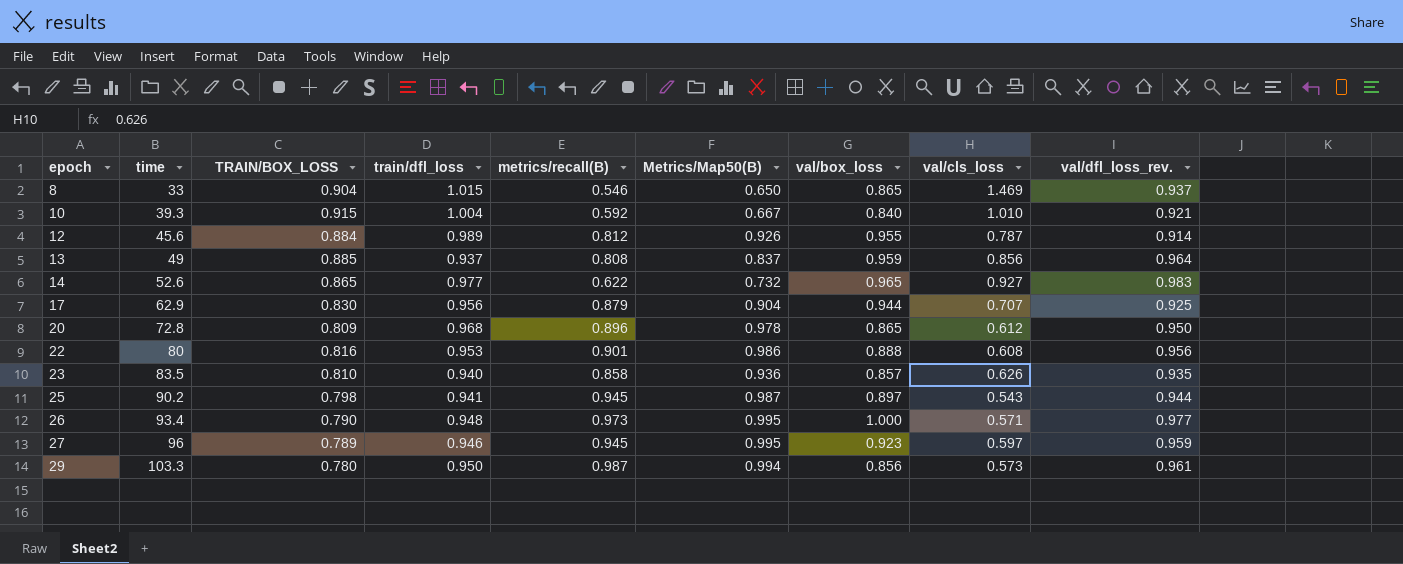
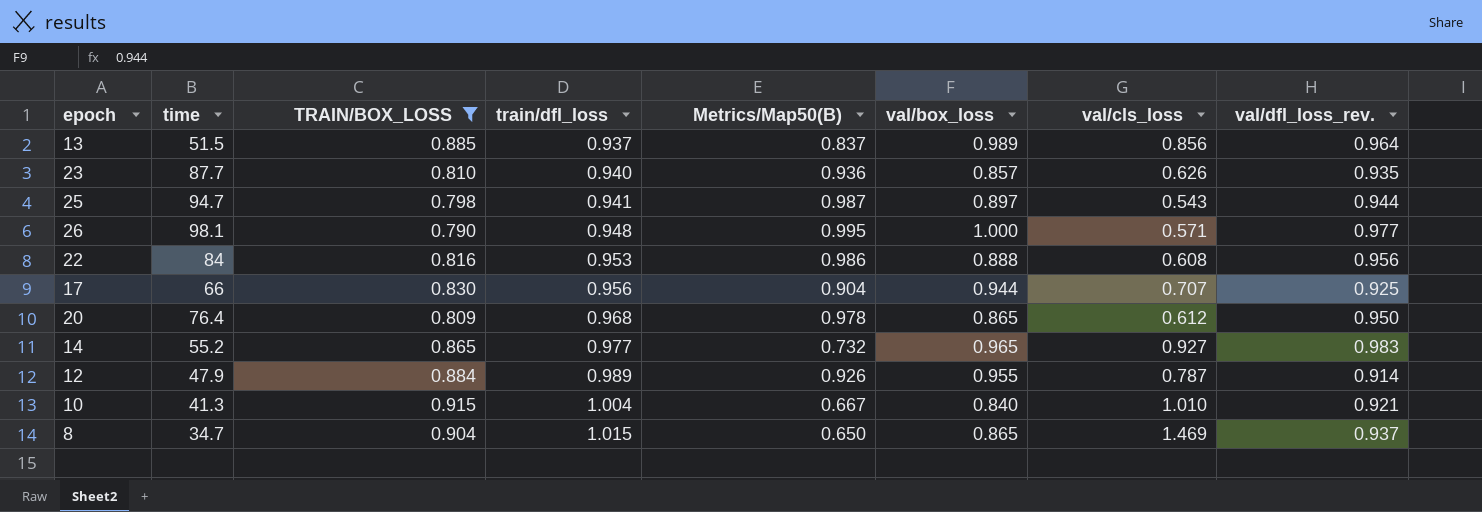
filter: none -> TRAIN/BOX_LOSS >= 0.790
row order: epoch ascending -> train/dfl_loss ascending
column metrics/recall(B) | position: 5 -> none
13 | time: 49 -> 51.5
13 | val/box_loss: 0.959 -> 0.989
23 | time: 83.5 -> 87.7
25 | time: 90.2 -> 94.7
26 | time: 93.4 -> 98.1
22 | time: 80 -> 84
17 | time: 62.9 -> 66
20 | time: 72.8 -> 76.4
14 | time: 52.6 -> 55.2
12 | time: 45.6 -> 47.9
10 | time: 39.3 -> 41.3
8 | time: 33 -> 34.7

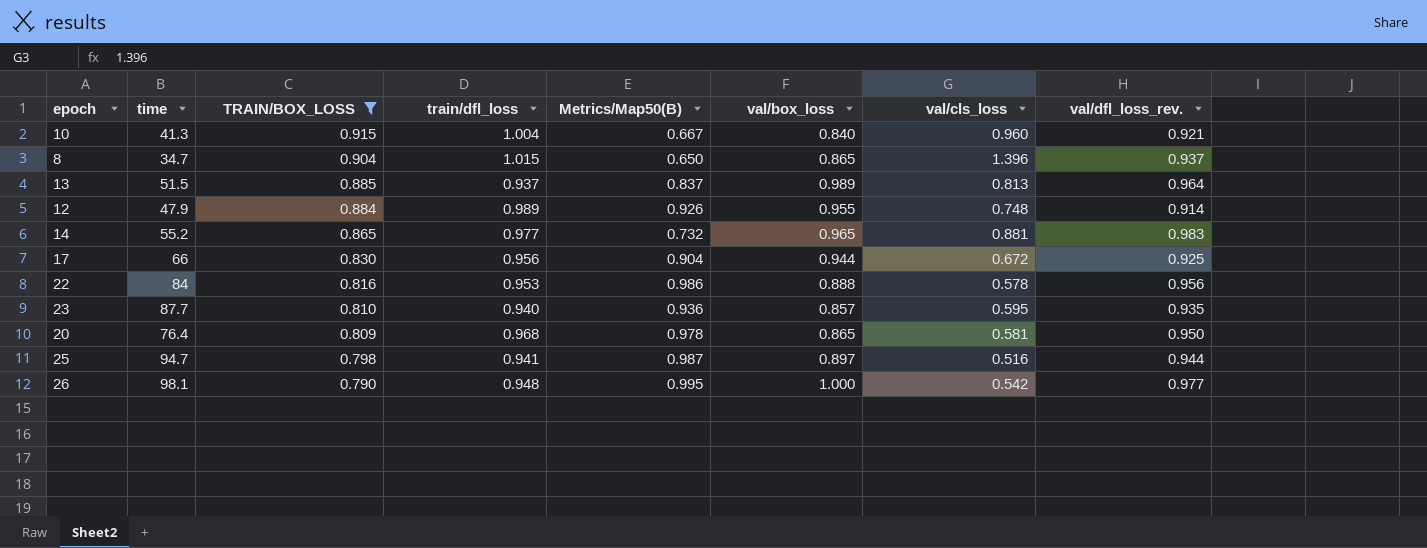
row order: train/dfl_loss ascending -> TRAIN/BOX_LOSS descending
10 | val/cls_loss: 1.010 -> 0.960
8 | val/cls_loss: 1.469 -> 1.396
13 | val/cls_loss: 0.856 -> 0.813
12 | val/cls_loss: 0.787 -> 0.748
14 | val/cls_loss: 0.927 -> 0.881
17 | val/cls_loss: 0.707 -> 0.672
22 | val/cls_loss: 0.608 -> 0.578
23 | val/cls_loss: 0.626 -> 0.595
20 | val/cls_loss: 0.612 -> 0.581
25 | val/cls_loss: 0.543 -> 0.516
26 | val/cls_loss: 0.571 -> 0.542

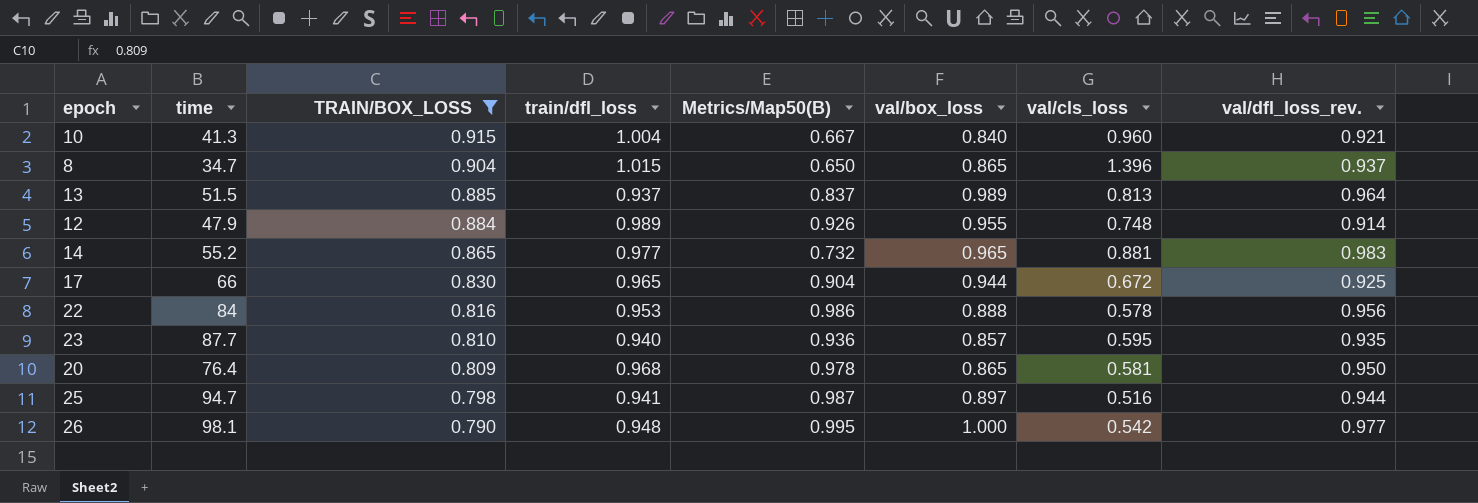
17 | train/dfl_loss: 0.956 -> 0.965

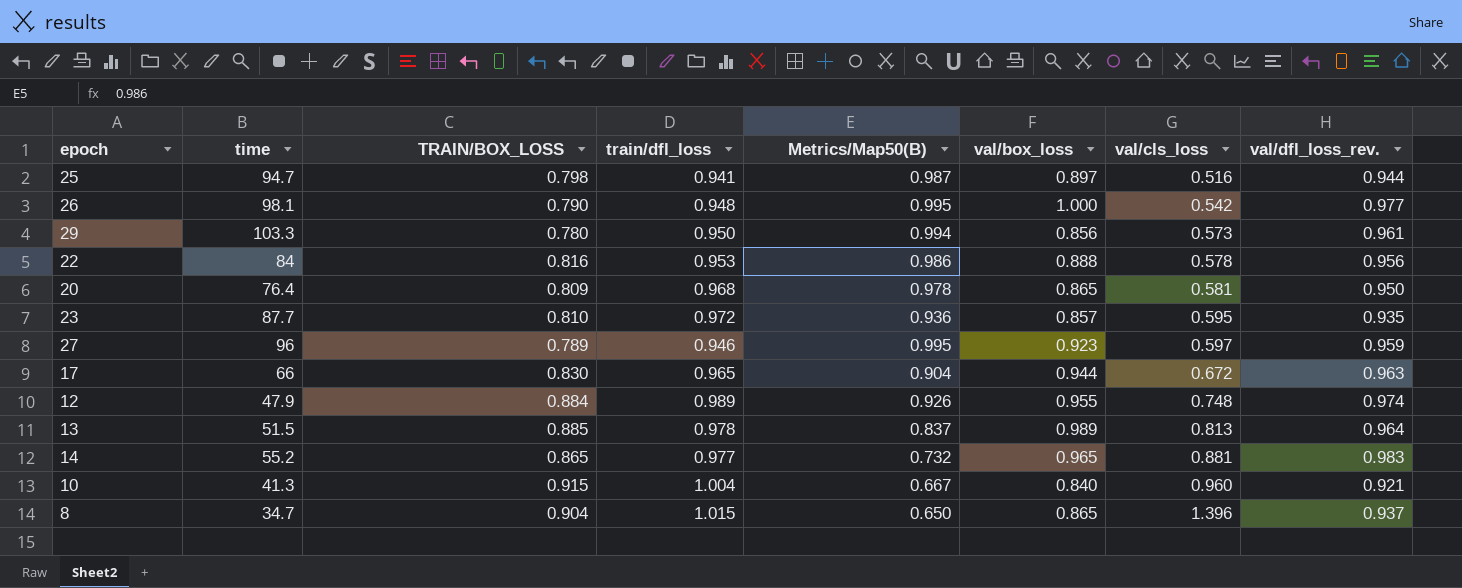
filter: TRAIN/BOX_LOSS >= 0.790 -> none
row order: TRAIN/BOX_LOSS descending -> val/cls_loss ascending
23 | train/dfl_loss: 0.940 -> 0.972
17 | val/dfl_loss_rev.: 0.925 -> 0.963
12 | val/dfl_loss_rev.: 0.914 -> 0.974
13 | train/dfl_loss: 0.937 -> 0.978

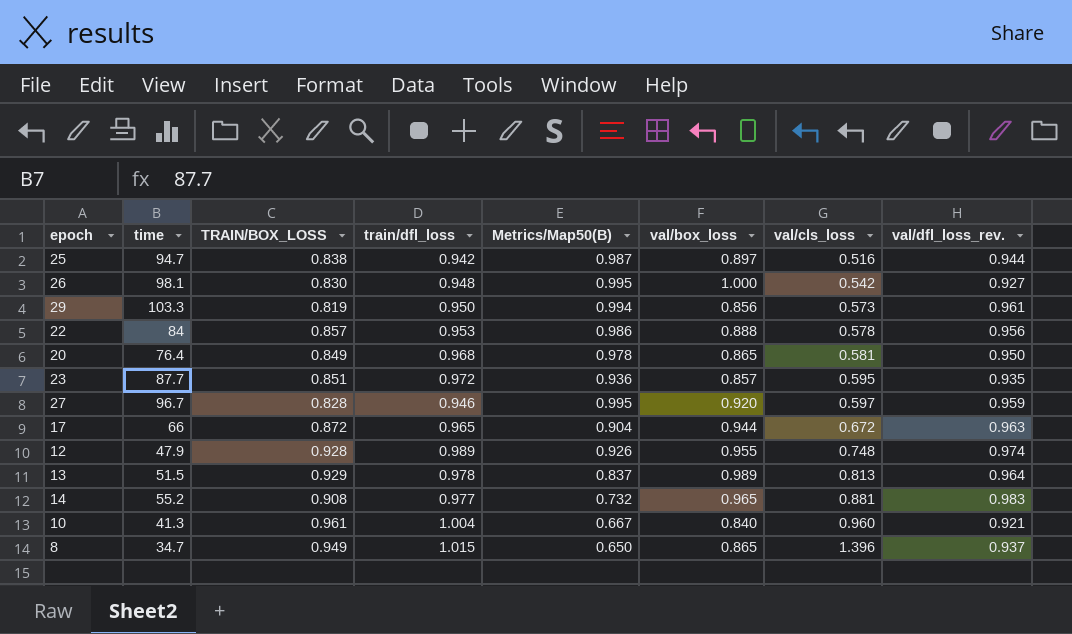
25 | TRAIN/BOX_LOSS: 0.798 -> 0.838
25 | train/dfl_loss: 0.941 -> 0.942
26 | TRAIN/BOX_LOSS: 0.790 -> 0.830
26 | val/dfl_loss_rev.: 0.977 -> 0.927
29 | TRAIN/BOX_LOSS: 0.780 -> 0.819
22 | TRAIN/BOX_LOSS: 0.816 -> 0.857
20 | TRAIN/BOX_LOSS: 0.809 -> 0.849
23 | TRAIN/BOX_LOSS: 0.810 -> 0.851
27 | time: 96 -> 96.7
27 | TRAIN/BOX_LOSS: 0.789 -> 0.828
27 | val/box_loss: 0.923 -> 0.920
17 | TRAIN/BOX_LOSS: 0.830 -> 0.872
12 | TRAIN/BOX_LOSS: 0.884 -> 0.928
13 | TRAIN/BOX_LOSS: 0.885 -> 0.929
14 | TRAIN/BOX_LOSS: 0.865 -> 0.908
10 | TRAIN/BOX_LOSS: 0.915 -> 0.961
8 | TRAIN/BOX_LOSS: 0.904 -> 0.949

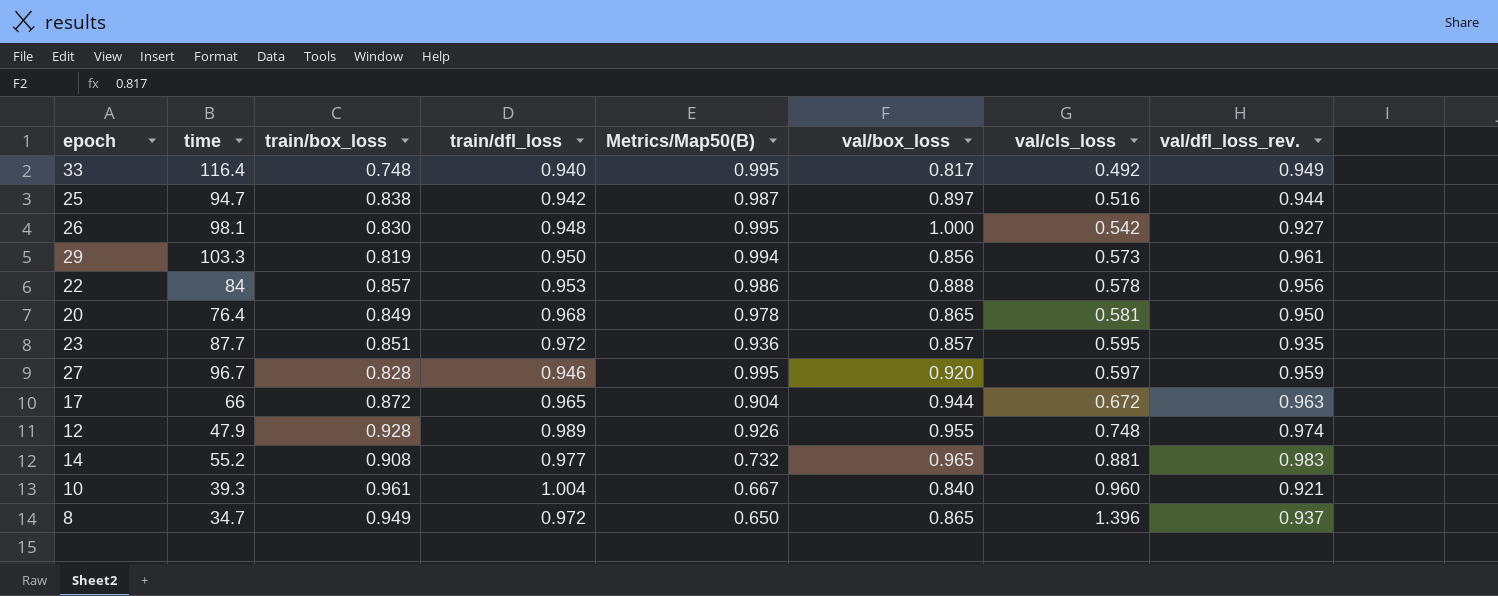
column name: TRAIN/BOX_LOSS -> train/box_loss
row 13: 51.5 | 0.929 | 0.978 | 0.837 | 0.989 | 0.813 | 0.964 -> none
row 33: none -> 116.4 | 0.748 | 0.940 | 0.995 | 0.817 | 0.492 | 0.949
10 | time: 41.3 -> 39.3
8 | train/dfl_loss: 1.015 -> 0.972

